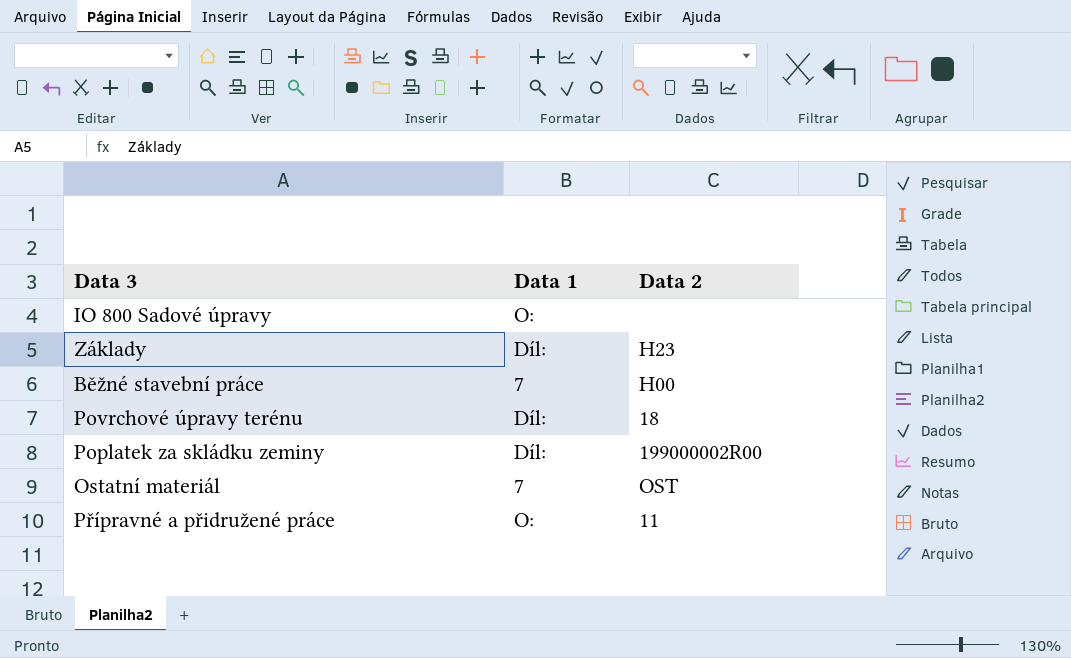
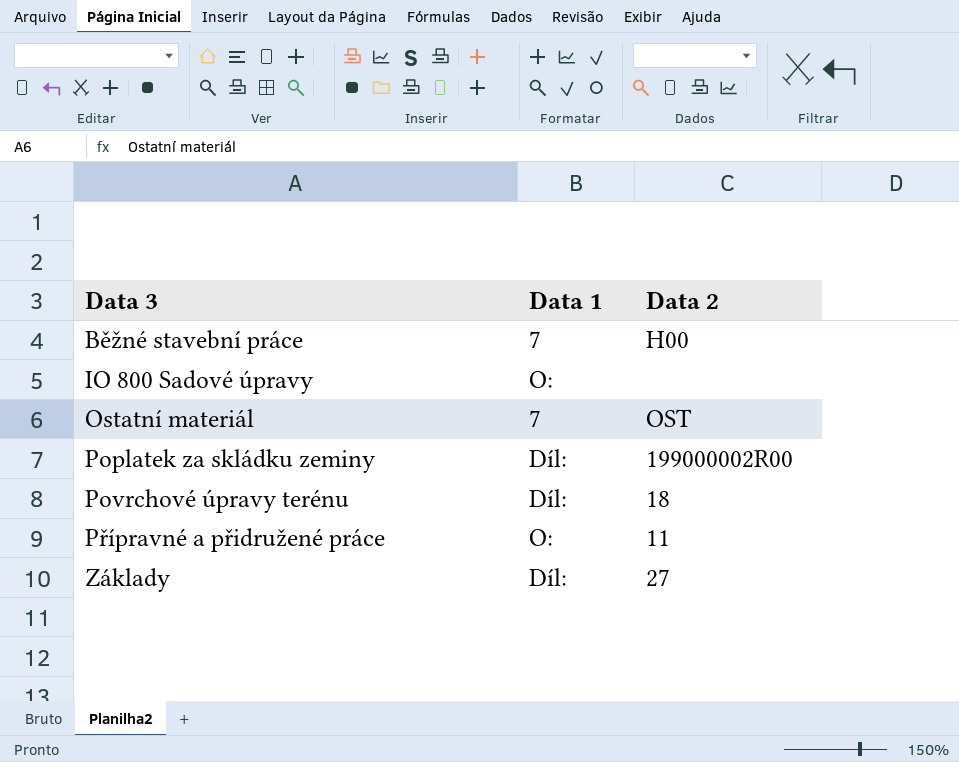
row order: none -> Data 3 ascending
Základy | Data 2: H23 -> 27

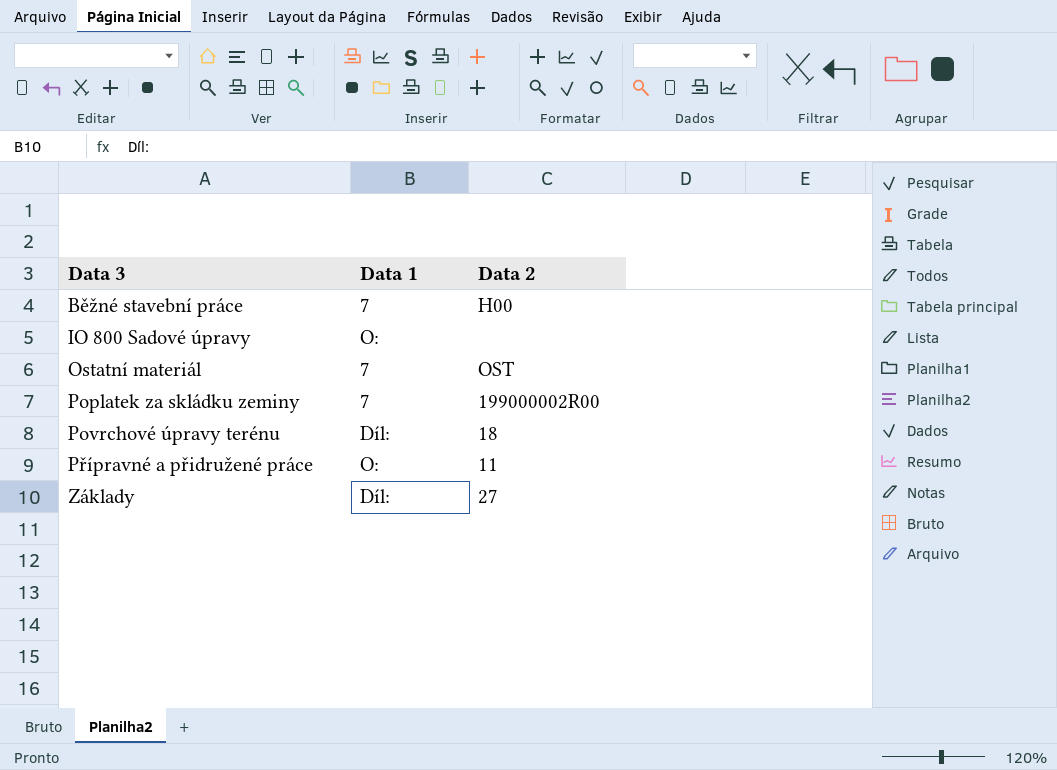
Poplatek za skládku zeminy | Data 1: Díl: -> 7

